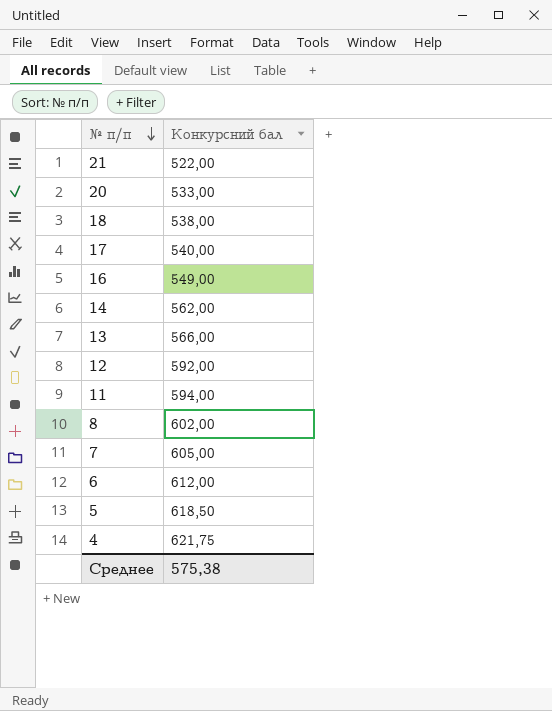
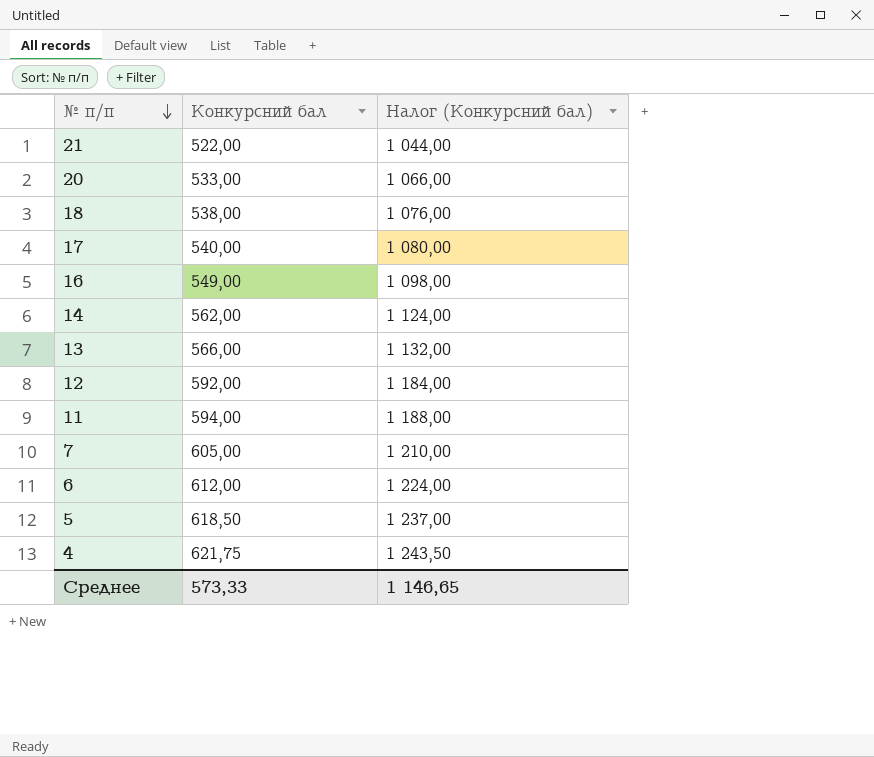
column Налог (Конкурсний бал) | formula: none -> [Конкурсний бал] * 2
row 8: 602,00 -> none
Среднее | Конкурсний бал: 575,38 -> 573,33

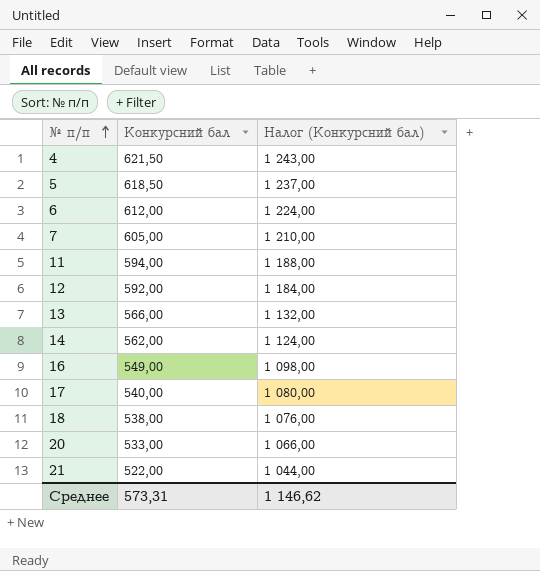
row order: № п/п descending -> № п/п ascending
4 | Конкурсний бал: 621,75 -> 621,50
4 | Налог (Конкурсний бал): 1 243,50 -> 1 243,00
Среднее | Конкурсний бал: 573,33 -> 573,31
Среднее | Налог (Конкурсний бал): 1 146,65 -> 1 146,62

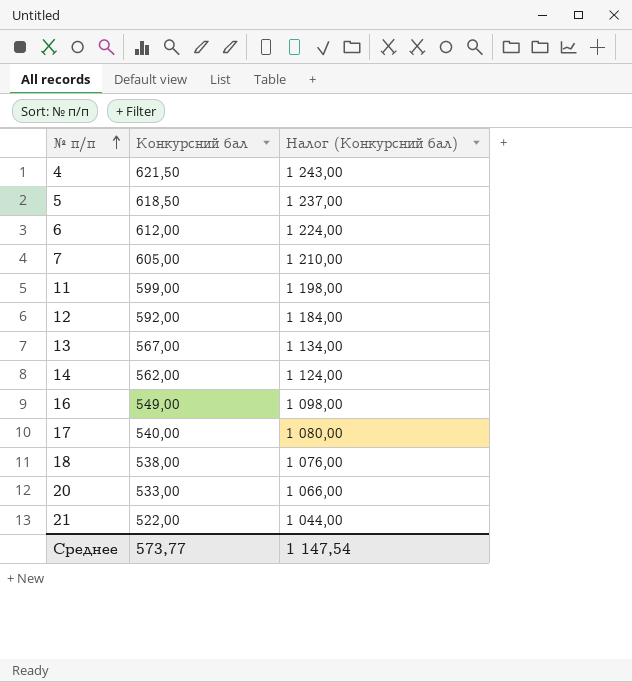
11 | Конкурсний бал: 594,00 -> 599,00
11 | Налог (Конкурсний бал): 1 188,00 -> 1 198,00
13 | Конкурсний бал: 566,00 -> 567,00
13 | Налог (Конкурсний бал): 1 132,00 -> 1 134,00
Среднее | Конкурсний бал: 573,31 -> 573,77
Среднее | Налог (Конкурсний бал): 1 146,62 -> 1 147,54

